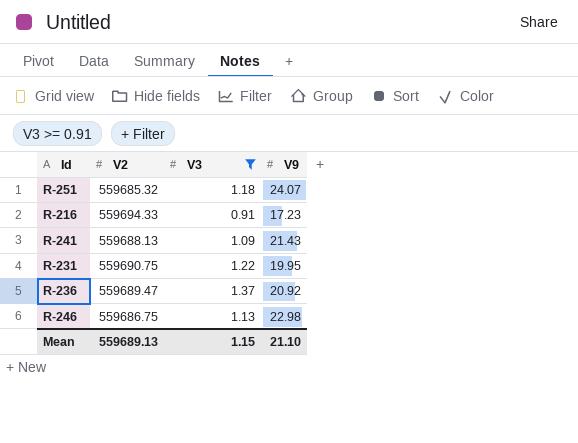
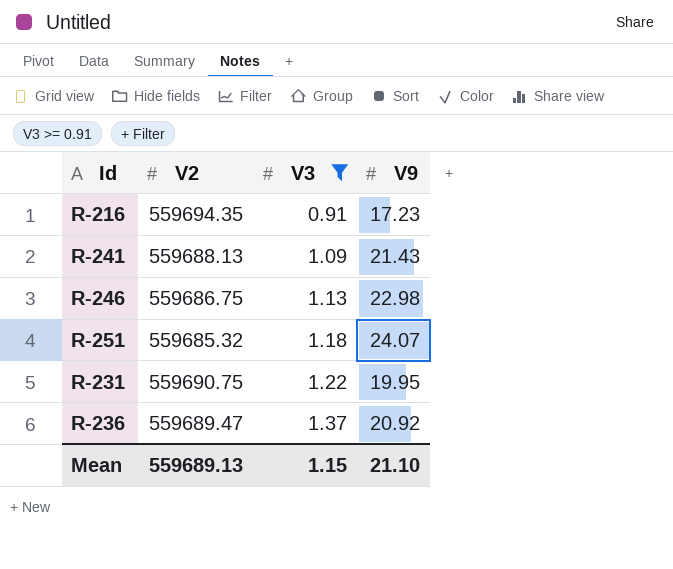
row order: none -> V3 ascending
R-216 | V2: 559694.33 -> 559694.35

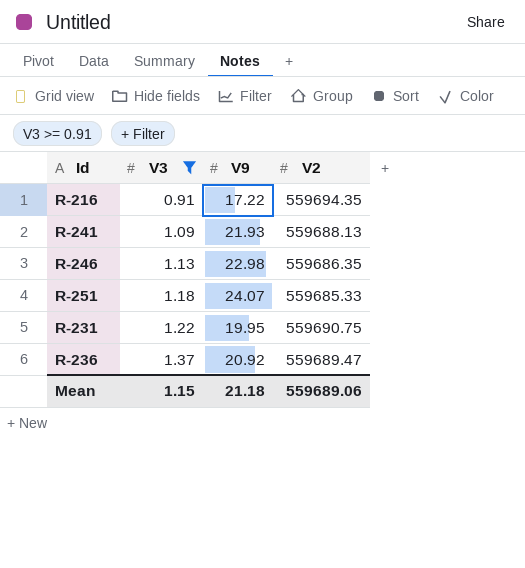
column V2 | position: 2 -> 4
R-216 | V9: 17.23 -> 17.22
R-241 | V9: 21.43 -> 21.93
R-246 | V2: 559686.75 -> 559686.35
R-251 | V2: 559685.32 -> 559685.33
Mean | V9: 21.10 -> 21.18
Mean | V2: 559689.13 -> 559689.06

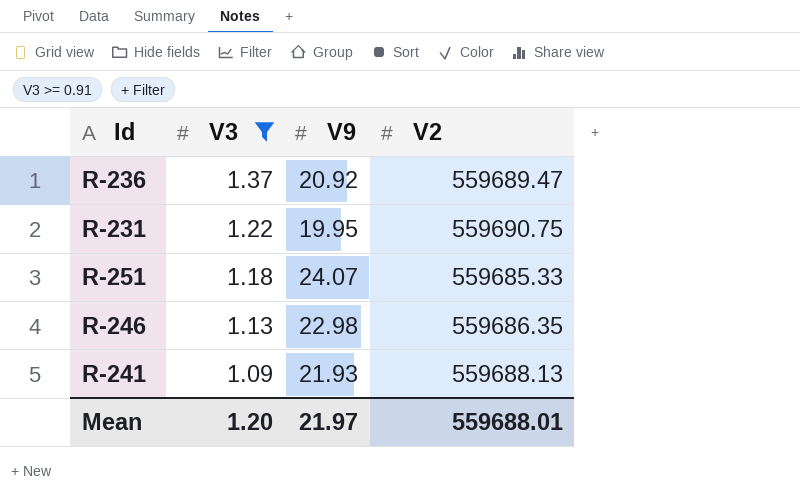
row order: V3 ascending -> V3 descending
row R-216: 0.91 | 17.22 | 559694.35 -> none
Mean | V3: 1.15 -> 1.20
Mean | V9: 21.18 -> 21.97
Mean | V2: 559689.06 -> 559688.01

